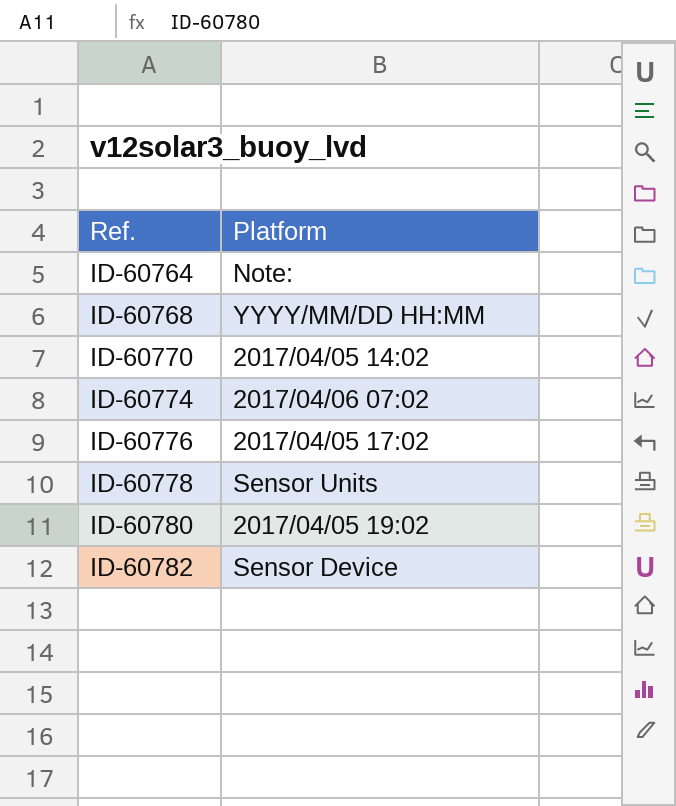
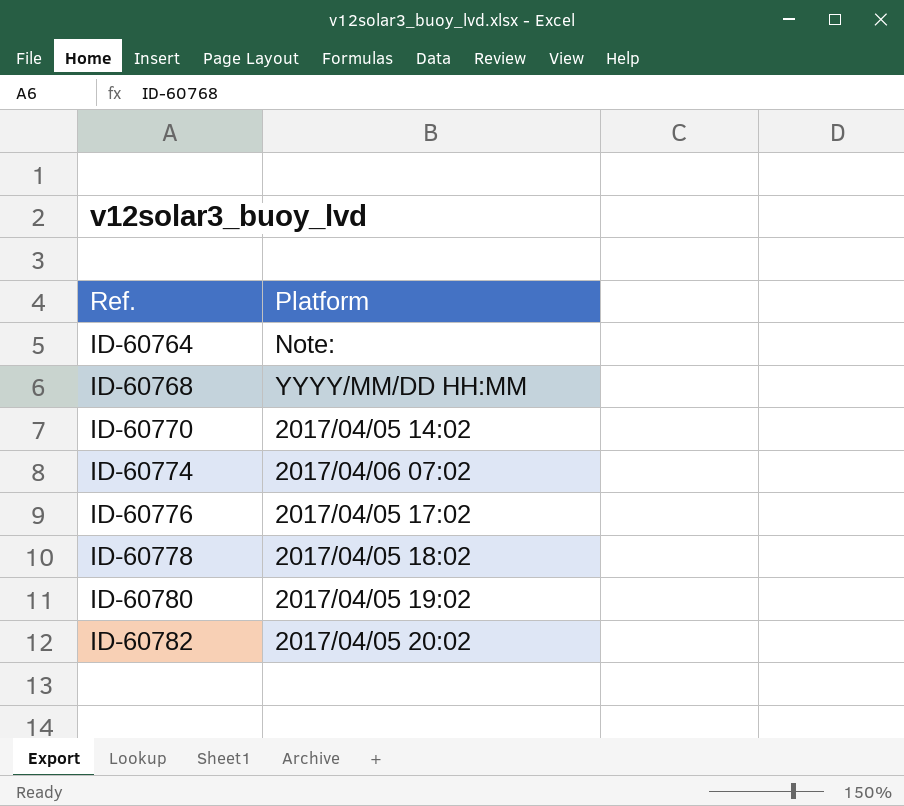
ID-60778 | Platform: Sensor Units -> 2017/04/05 18:02
ID-60782 | Platform: Sensor Device -> 2017/04/05 20:02

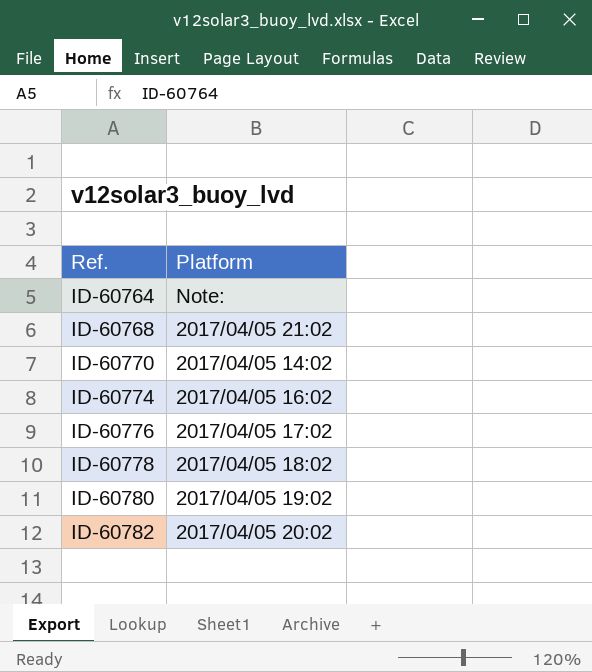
ID-60768 | Platform: YYYY/MM/DD HH:MM -> 2017/04/05 21:02
ID-60774 | Platform: 2017/04/06 07:02 -> 2017/04/05 16:02

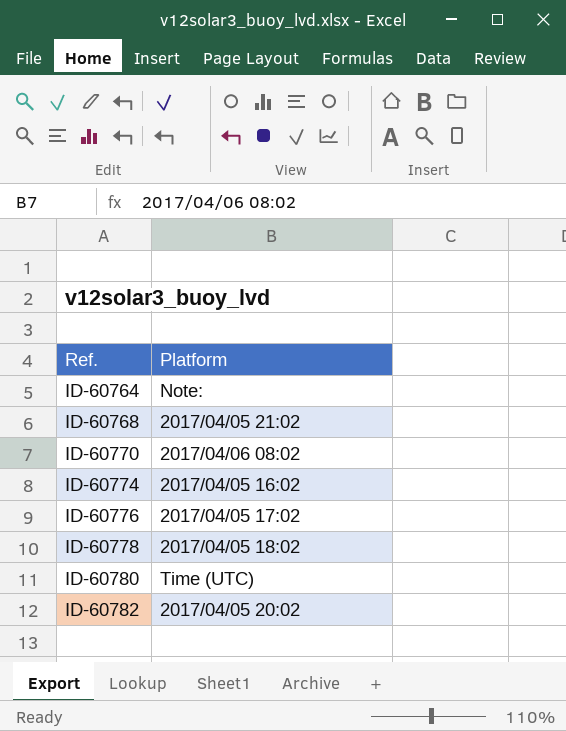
ID-60770 | Platform: 2017/04/05 14:02 -> 2017/04/06 08:02
ID-60780 | Platform: 2017/04/05 19:02 -> Time (UTC)

